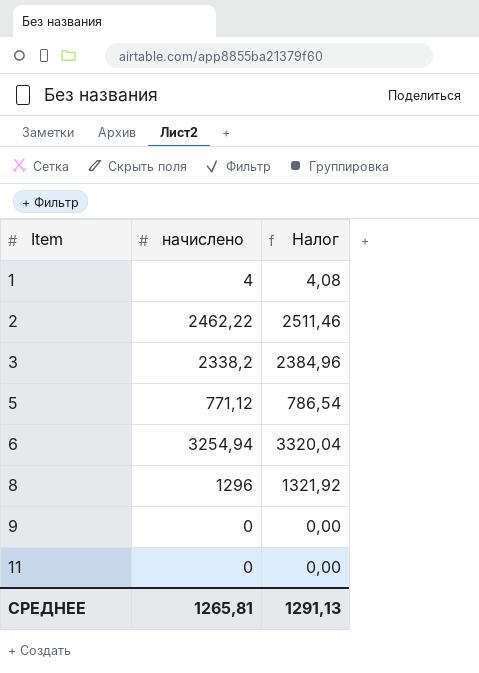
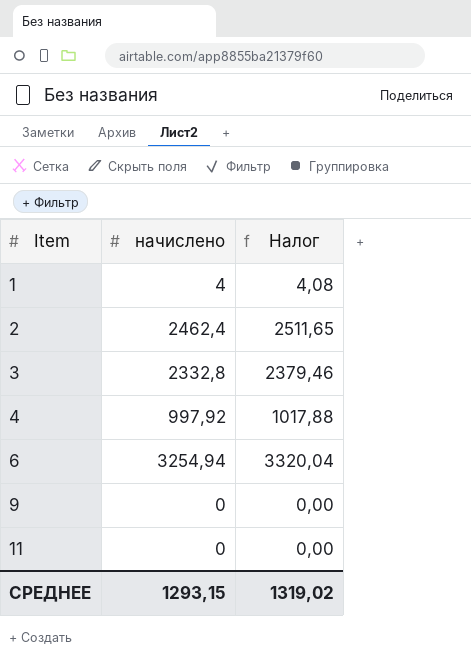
row 5: 771,12 | 786,54 -> none
row 8: 1296 | 1321,92 -> none
2 | начислено: 2462,22 -> 2462,4
2 | Налог: 2511,46 -> 2511,65
3 | начислено: 2338,2 -> 2332,8
3 | Налог: 2384,96 -> 2379,46
row 4: none -> 997,92 | 1017,88
СРЕДНЕЕ | начислено: 1265,81 -> 1293,15
СРЕДНЕЕ | Налог: 1291,13 -> 1319,02

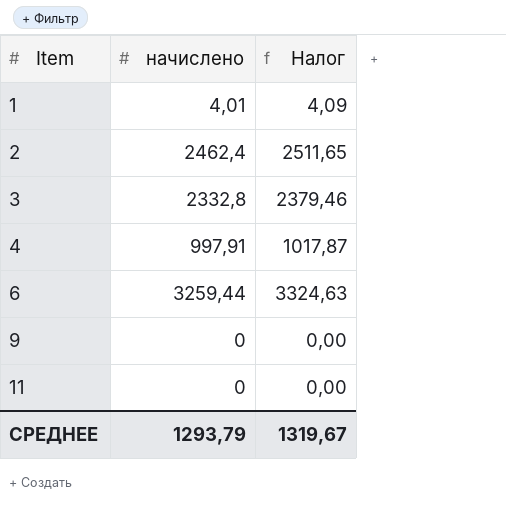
1 | начислено: 4 -> 4,01
1 | Налог: 4,08 -> 4,09
4 | начислено: 997,92 -> 997,91
4 | Налог: 1017,88 -> 1017,87
6 | начислено: 3254,94 -> 3259,44
6 | Налог: 3320,04 -> 3324,63
СРЕДНЕЕ | начислено: 1293,15 -> 1293,79
СРЕДНЕЕ | Налог: 1319,02 -> 1319,67

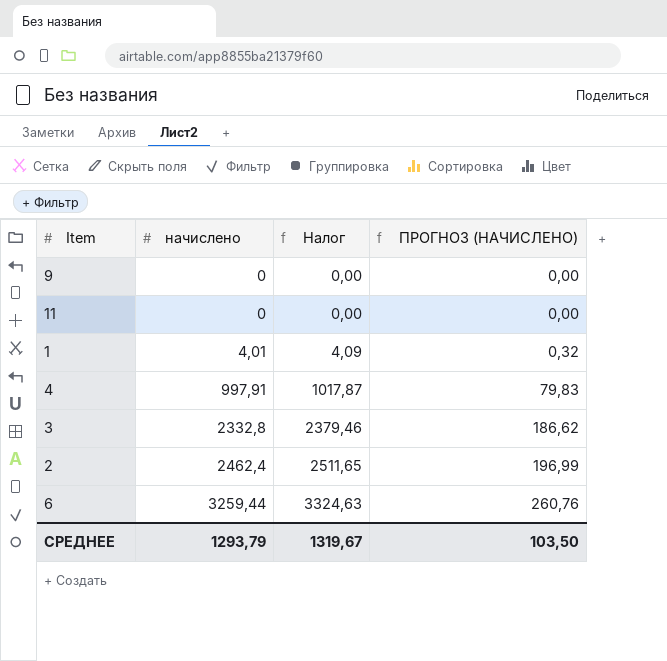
row order: Item ascending -> начислено ascending
column ПРОГНОЗ (НАЧИСЛЕНО) | formula: none -> [начислено] * 0,08

